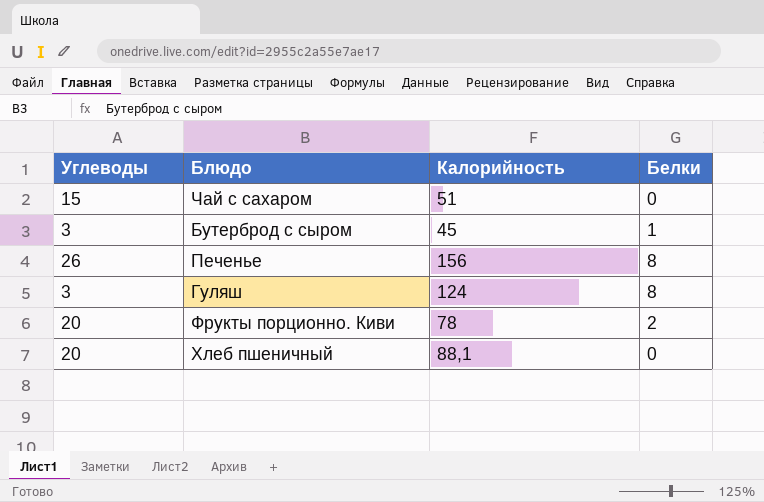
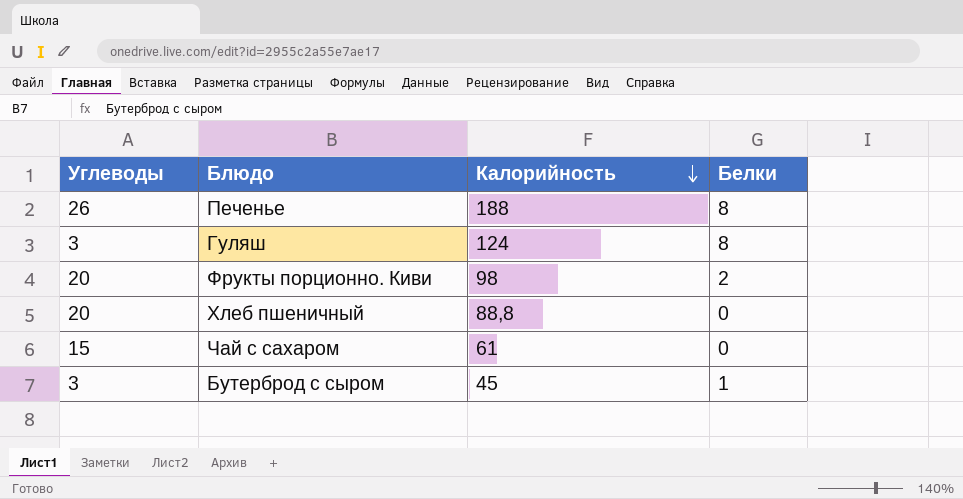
row order: none -> Калорийность descending
Печенье | Калорийность: 156 -> 188
Фрукты порционно. Киви | Калорийность: 78 -> 98
Хлеб пшеничный | Калорийность: 88,1 -> 88,8
Чай с сахаром | Калорийность: 51 -> 61

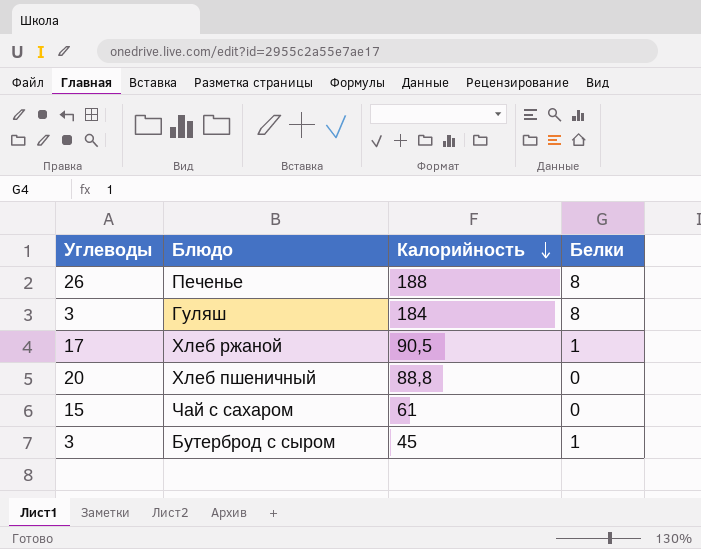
row Фрукты порционно. Киви: 20 | 98 | 2 -> none
Гуляш | Калорийность: 124 -> 184
row Хлеб ржаной: none -> 17 | 90,5 | 1

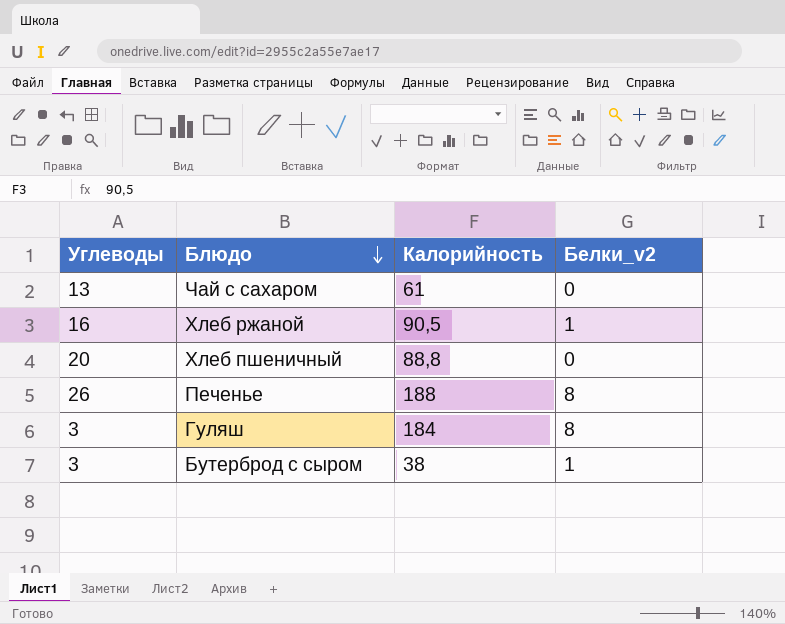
row order: Калорийность descending -> Блюдо descending
column name: Белки -> Белки_v2
Чай с сахаром | Углеводы: 15 -> 13
Хлеб ржаной | Углеводы: 17 -> 16
Бутерброд с сыром | Калорийность: 45 -> 38

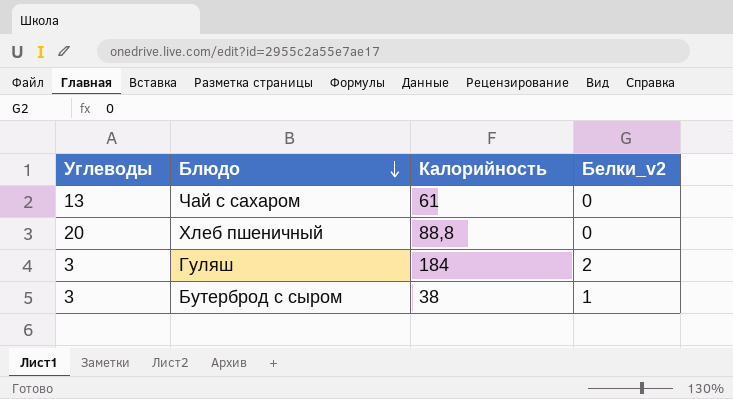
row Хлеб ржаной: 16 | 90,5 | 1 -> none
row Печенье: 26 | 188 | 8 -> none
Гуляш | Белки_v2: 8 -> 2

